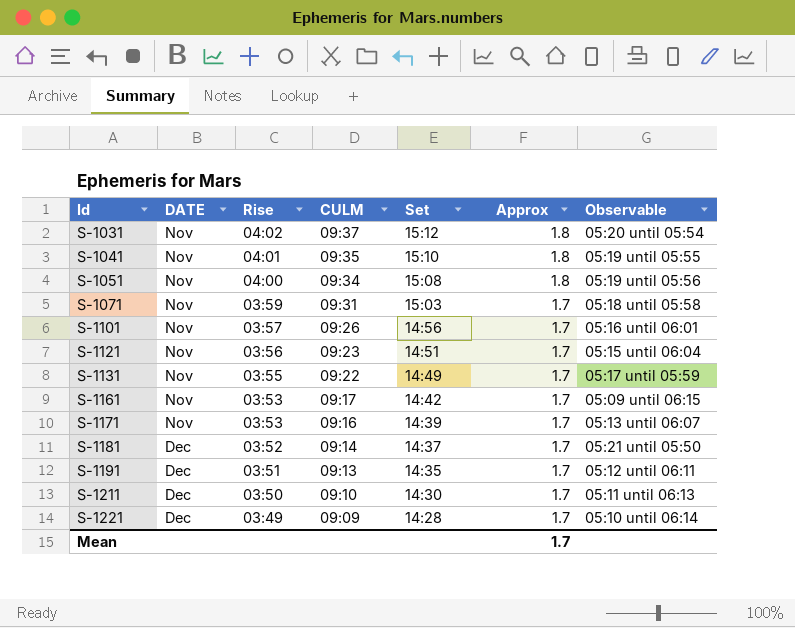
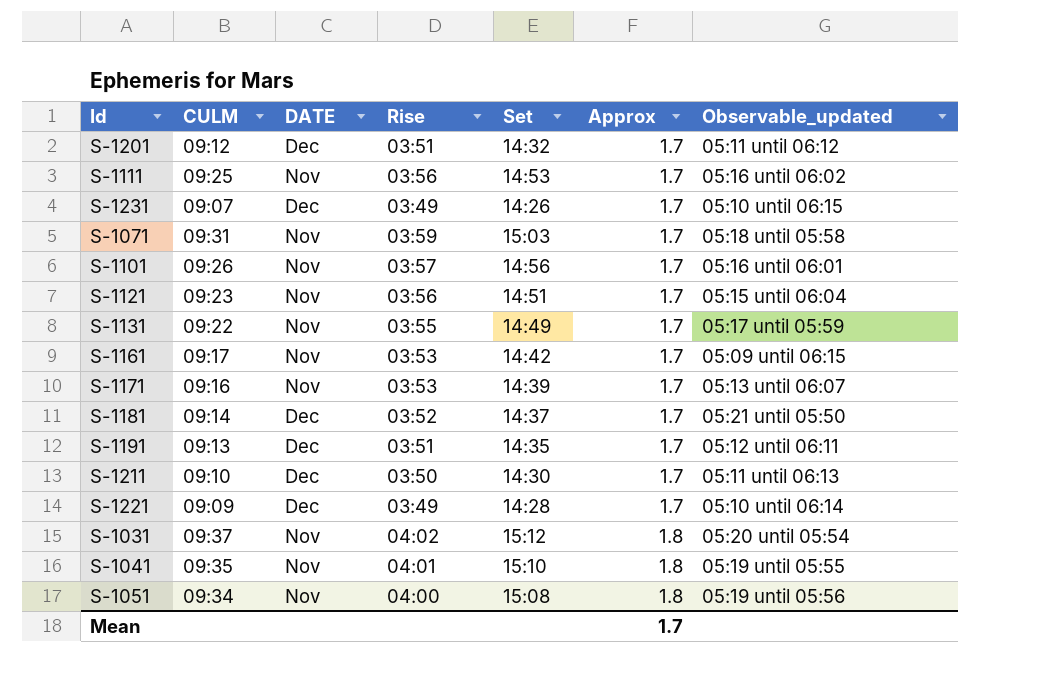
row order: Id ascending -> Approx ascending
column CULM | position: 4 -> 2
column name: Observable -> Observable_updated
row S-1201: none -> 09:12 | Dec | 03:51 | 14:32 | 1.7 | 05:11 until 06:12
row S-1111: none -> 09:25 | Nov | 03:56 | 14:53 | 1.7 | 05:16 until 06:02
row S-1231: none -> 09:07 | Dec | 03:49 | 14:26 | 1.7 | 05:10 until 06:15

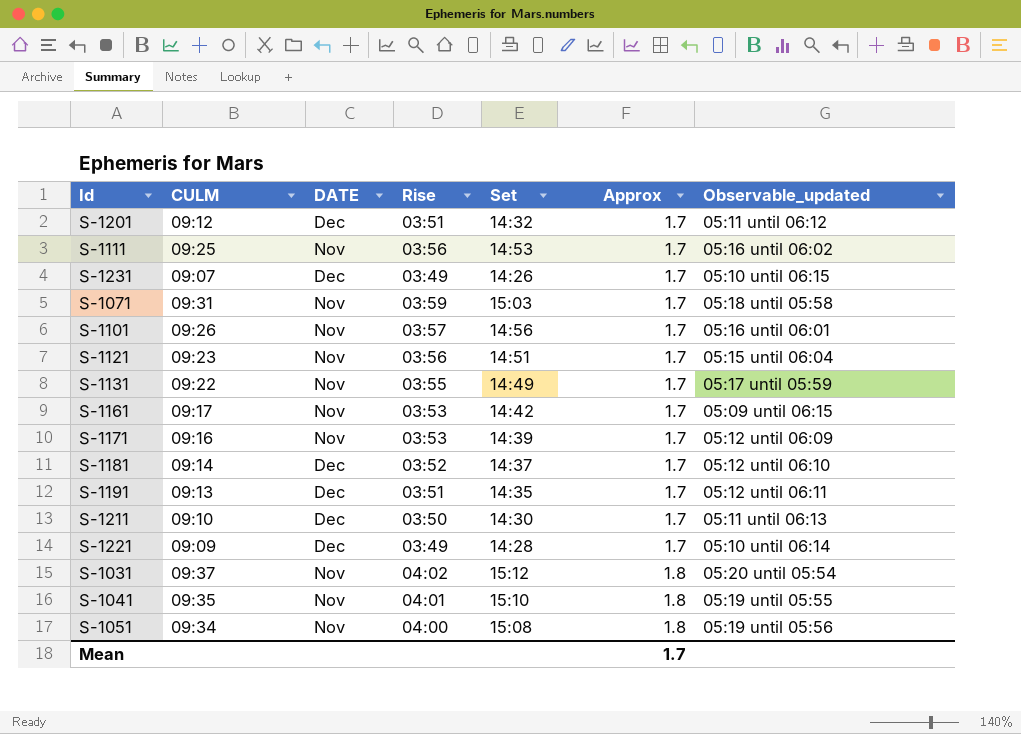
S-1171 | Observable_updated: 05:13 until 06:07 -> 05:12 until 06:09
S-1181 | Observable_updated: 05:21 until 05:50 -> 05:12 until 06:10

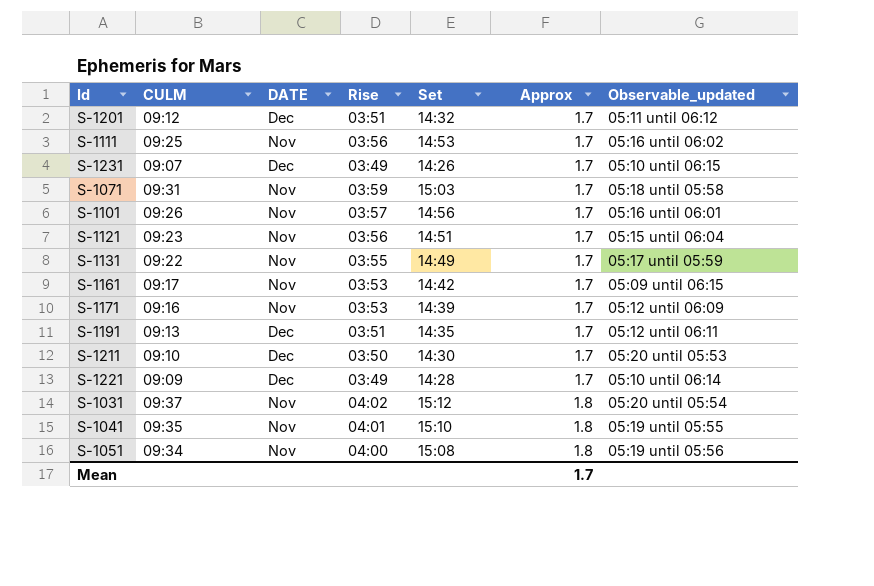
row S-1181: 09:14 | Dec | 03:52 | 14:37 | 1.7 | 05:12 until 06:10 -> none
S-1211 | Observable_updated: 05:11 until 06:13 -> 05:20 until 05:53

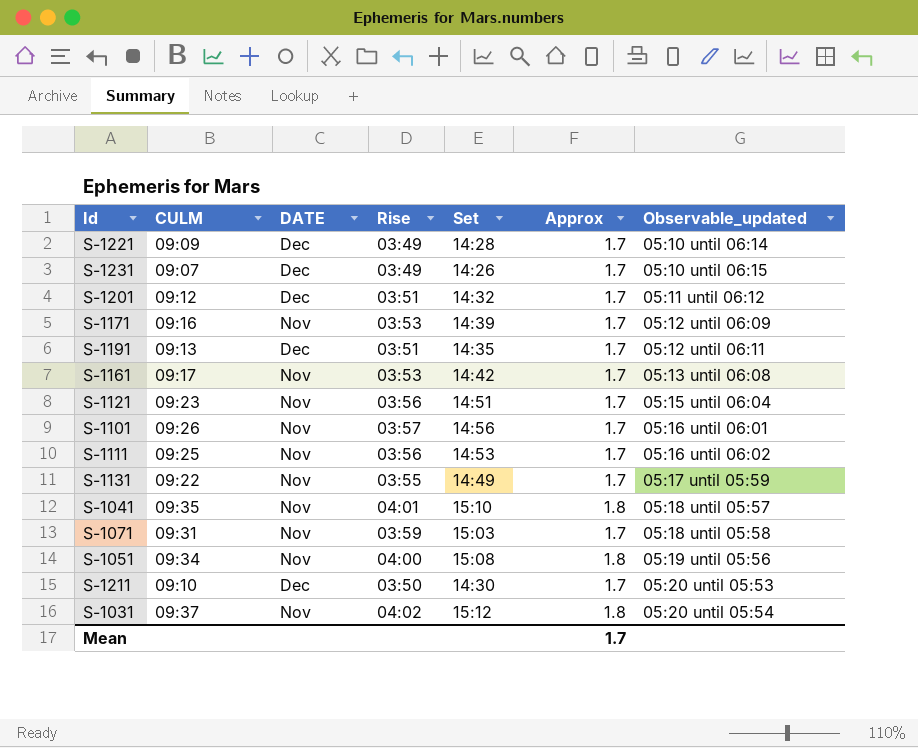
row order: Approx ascending -> Observable_updated ascending
S-1161 | Observable_updated: 05:09 until 06:15 -> 05:13 until 06:08
S-1041 | Observable_updated: 05:19 until 05:55 -> 05:18 until 05:57

